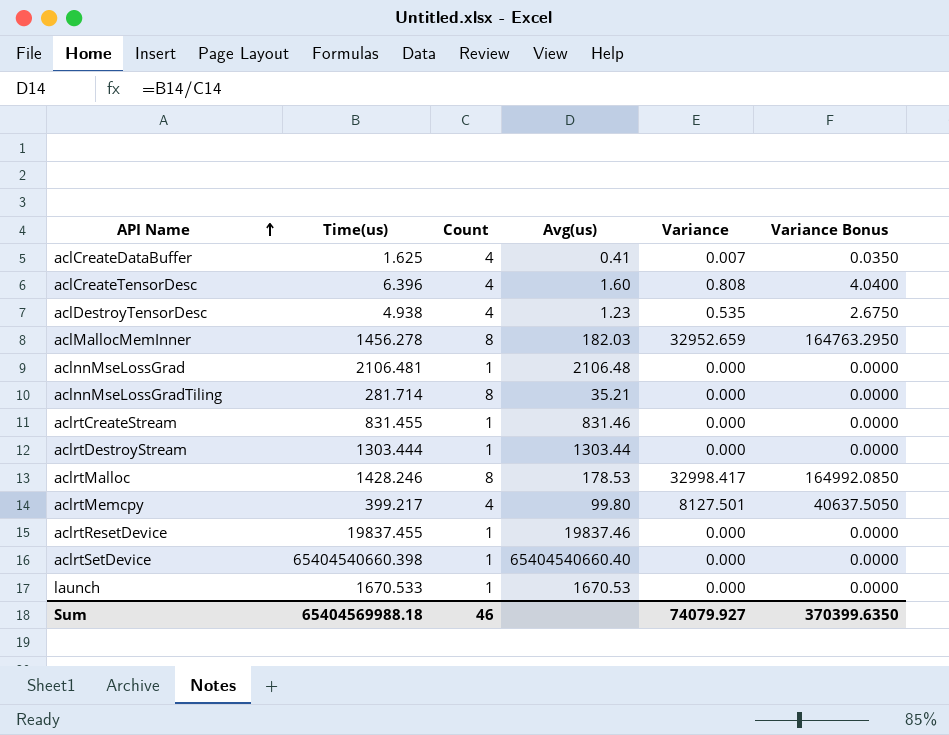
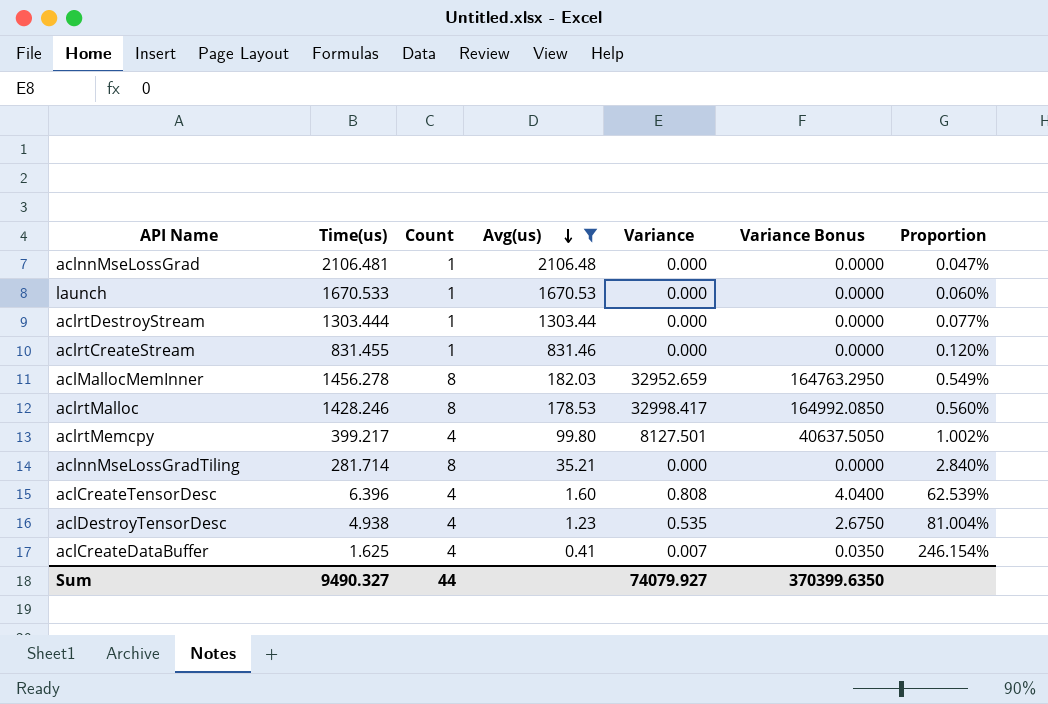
filter: none -> Avg(us) <= 2106.48
row order: API Name ascending -> Avg(us) descending
column Proportion | formula: none -> [Count] / [Time(us)]
Sum | Time(us): 65404569988.18 -> 9490.327
Sum | Count: 46 -> 44

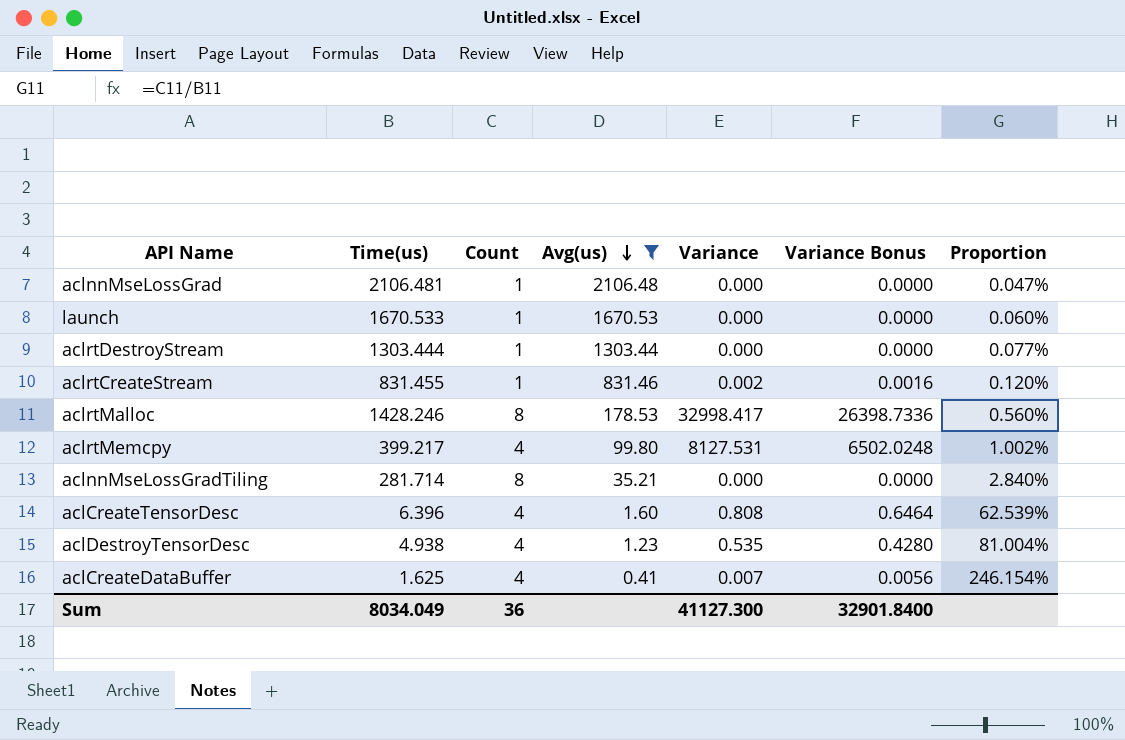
column Variance Bonus | formula: [Variance] * 5 -> [Variance] * 0.8
row aclMallocMemInner: 1456.278 | 8 | 182.03 | 32952.659 | 164763.2950 | 0.549% -> none
aclrtCreateStream | Variance: 0.000 -> 0.002
aclrtMemcpy | Variance: 8127.501 -> 8127.531
Sum | Time(us): 9490.327 -> 8034.049
Sum | Count: 44 -> 36
Sum | Variance: 74079.927 -> 41127.300
Sum | Variance Bonus: 370399.6350 -> 32901.8400

